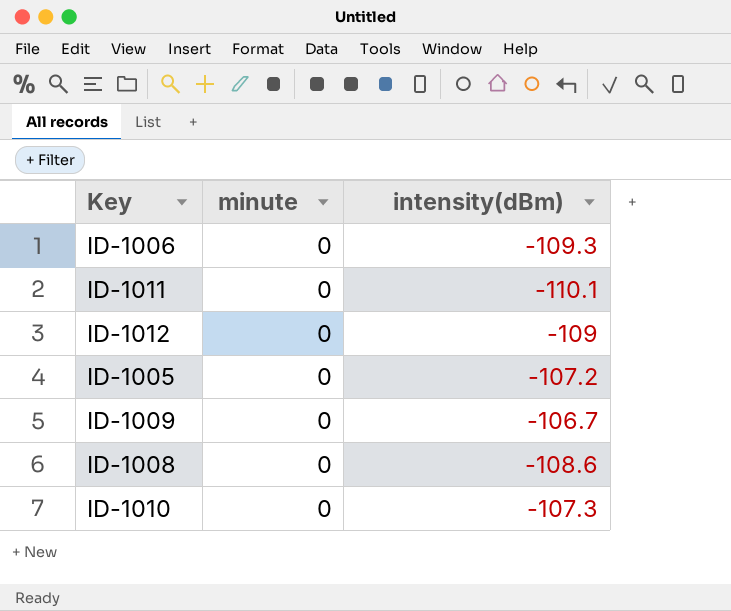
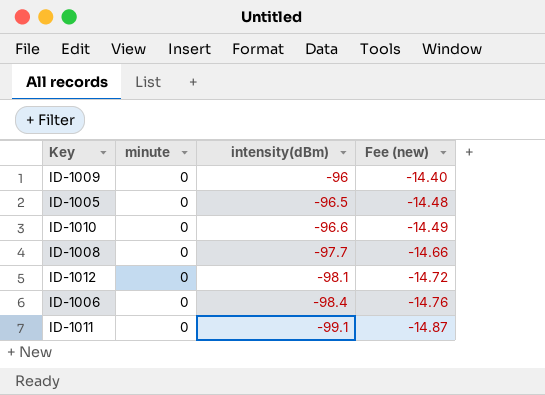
row order: none -> intensity(dBm) descending
column Fee (new) | formula: none -> [intensity(dBm)] * 0.15
ID-1009 | intensity(dBm): -106.7 -> -96
ID-1005 | intensity(dBm): -107.2 -> -96.5
ID-1010 | intensity(dBm): -107.3 -> -96.6
ID-1008 | intensity(dBm): -108.6 -> -97.7
ID-1012 | intensity(dBm): -109 -> -98.1
ID-1006 | intensity(dBm): -109.3 -> -98.4
ID-1011 | intensity(dBm): -110.1 -> -99.1

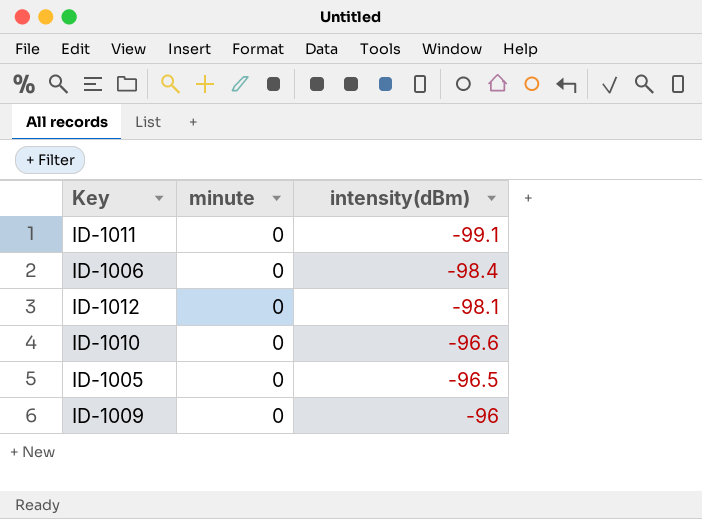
row order: intensity(dBm) descending -> intensity(dBm) ascending
column Fee (new) | formula: [intensity(dBm)] * 0.15 -> none
row ID-1008: 0 | -97.7 | -14.66 -> none

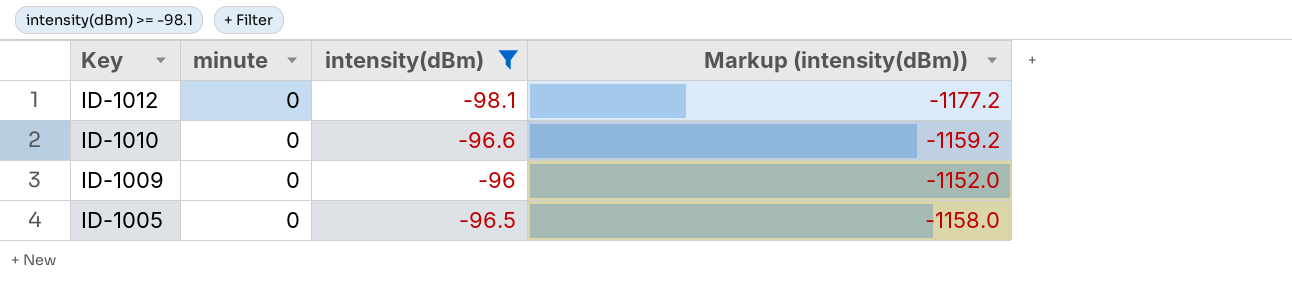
filter: none -> intensity(dBm) >= -98.1
row order: intensity(dBm) ascending -> Key descending
column Markup (intensity(dBm)) | formula: none -> [intensity(dBm)] * 12

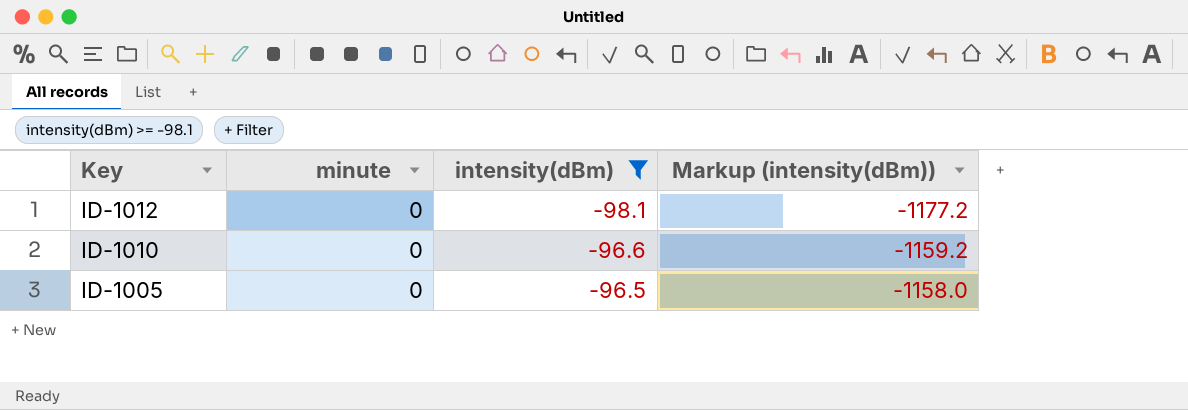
row ID-1009: 0 | -96 | -1152.0 -> none

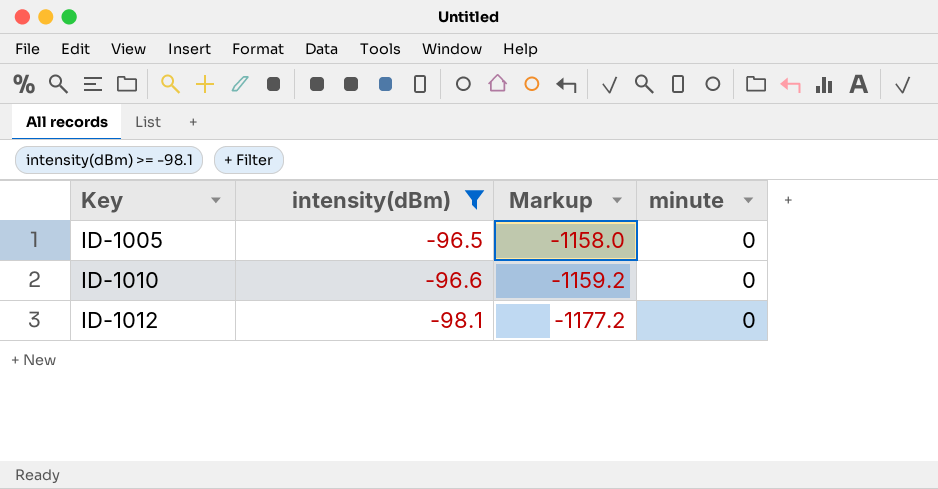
row order: Key descending -> Key ascending
column name: Markup (intensity(dBm)) -> Markup
column minute | position: 2 -> 4

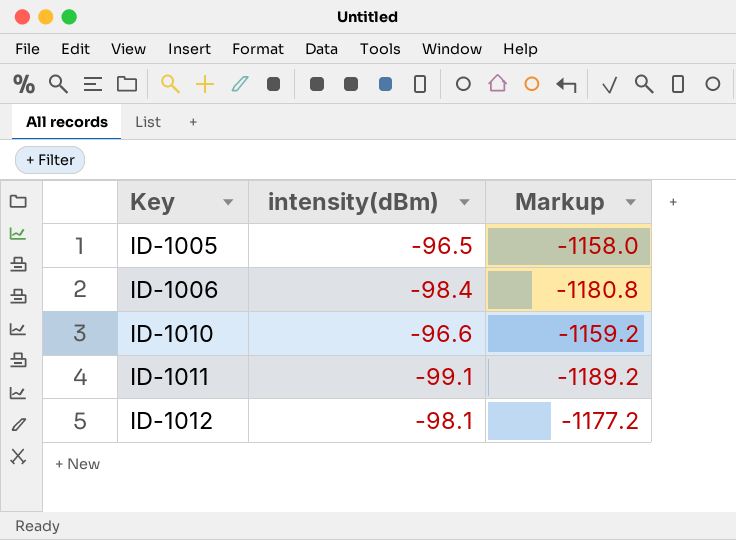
filter: intensity(dBm) >= -98.1 -> none
column minute | position: 4 -> none

